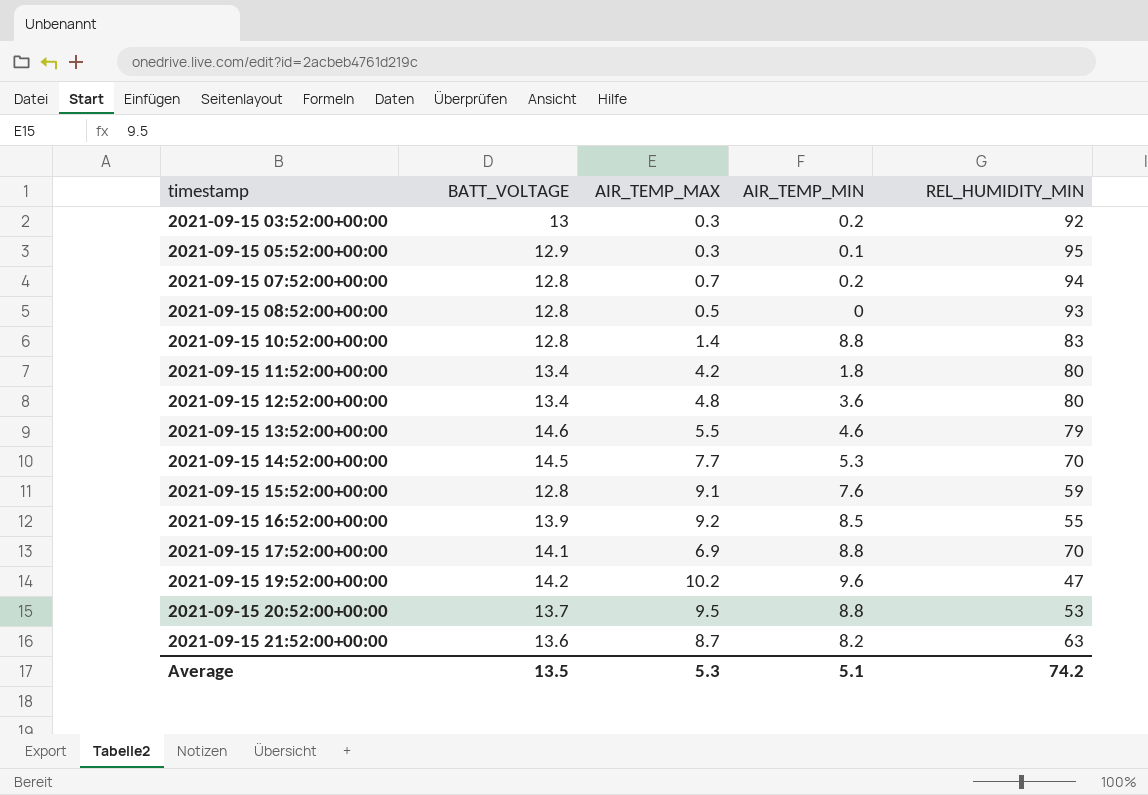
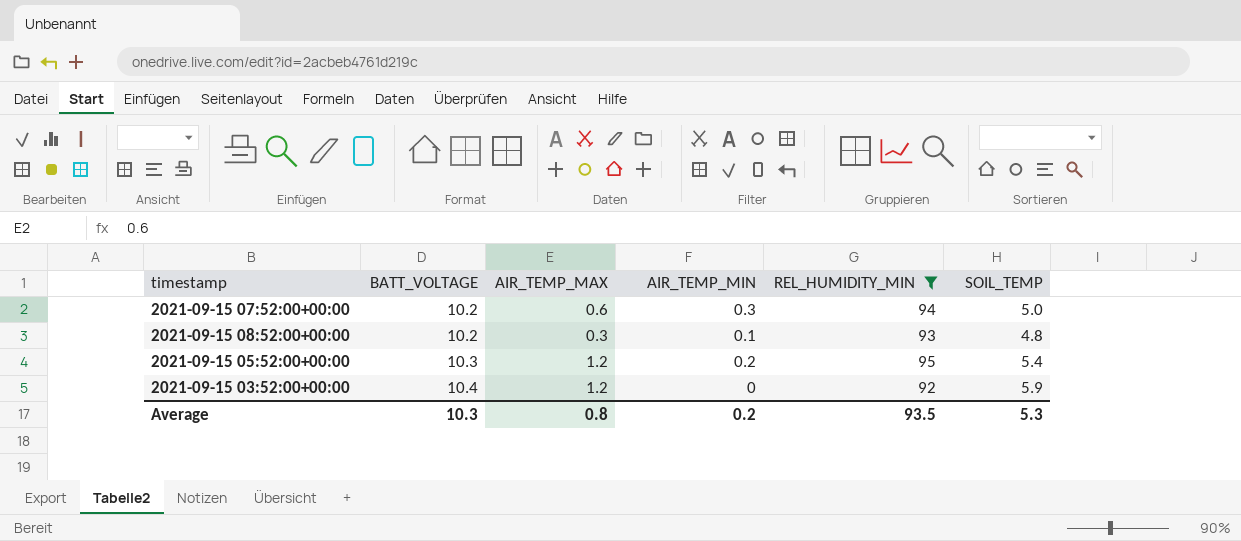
filter: none -> REL_HUMIDITY_MIN >= 92
row order: timestamp ascending -> BATT_VOLTAGE ascending
column SOIL_TEMP | position: none -> 6
2021-09-15 07:52:00+00:00 | BATT_VOLTAGE: 12.8 -> 10.2
2021-09-15 07:52:00+00:00 | AIR_TEMP_MAX: 0.7 -> 0.6
2021-09-15 07:52:00+00:00 | AIR_TEMP_MIN: 0.2 -> 0.3
2021-09-15 08:52:00+00:00 | BATT_VOLTAGE: 12.8 -> 10.2
2021-09-15 08:52:00+00:00 | AIR_TEMP_MAX: 0.5 -> 0.3
2021-09-15 08:52:00+00:00 | AIR_TEMP_MIN: 0 -> 0.1
2021-09-15 05:52:00+00:00 | BATT_VOLTAGE: 12.9 -> 10.3
2021-09-15 05:52:00+00:00 | AIR_TEMP_MAX: 0.3 -> 1.2
2021-09-15 05:52:00+00:00 | AIR_TEMP_MIN: 0.1 -> 0.2
2021-09-15 03:52:00+00:00 | BATT_VOLTAGE: 13 -> 10.4
2021-09-15 03:52:00+00:00 | AIR_TEMP_MAX: 0.3 -> 1.2
2021-09-15 03:52:00+00:00 | AIR_TEMP_MIN: 0.2 -> 0
Average | BATT_VOLTAGE: 13.5 -> 10.3
Average | AIR_TEMP_MAX: 5.3 -> 0.8
Average | AIR_TEMP_MIN: 5.1 -> 0.2
Average | REL_HUMIDITY_MIN: 74.2 -> 93.5

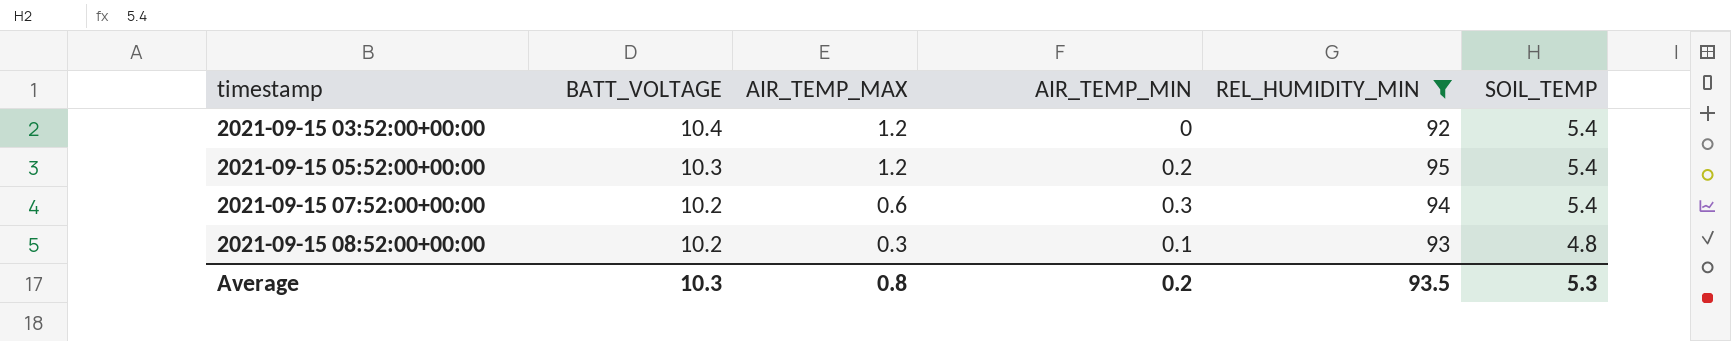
row order: BATT_VOLTAGE ascending -> timestamp ascending
2021-09-15 03:52:00+00:00 | SOIL_TEMP: 5.9 -> 5.4
2021-09-15 07:52:00+00:00 | SOIL_TEMP: 5.0 -> 5.4

